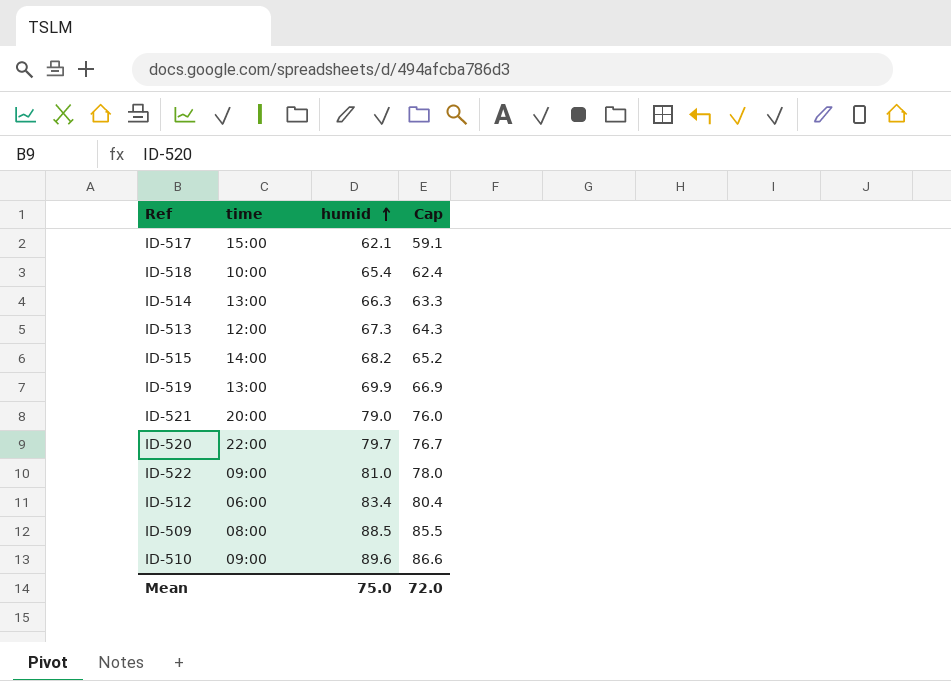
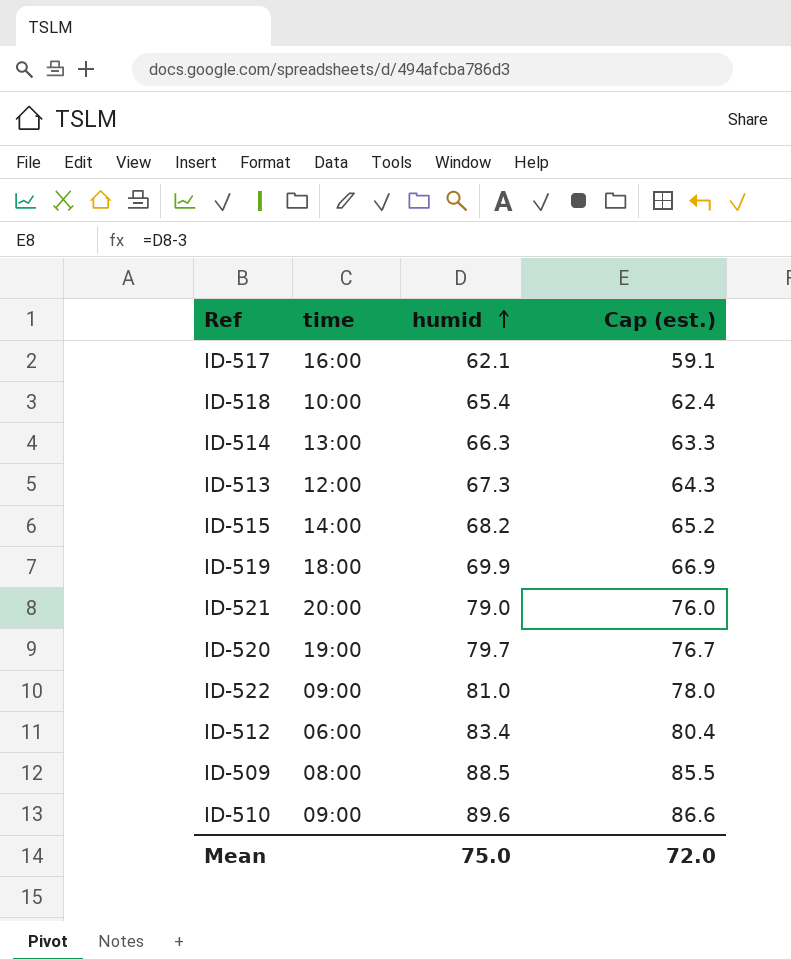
column name: Cap -> Cap (est.)
ID-517 | time: 15:00 -> 16:00
ID-519 | time: 13:00 -> 18:00
ID-520 | time: 22:00 -> 19:00

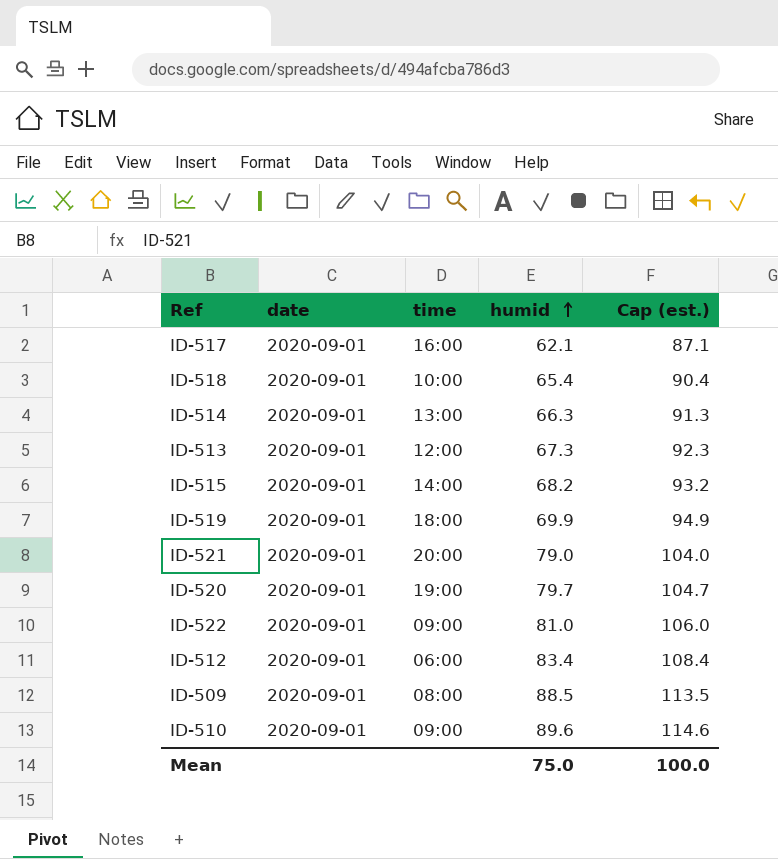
column date | position: none -> 2
column Cap (est.) | formula: [humid] - 3 -> [humid] + 25
Mean | Cap (est.): 72.0 -> 100.0

